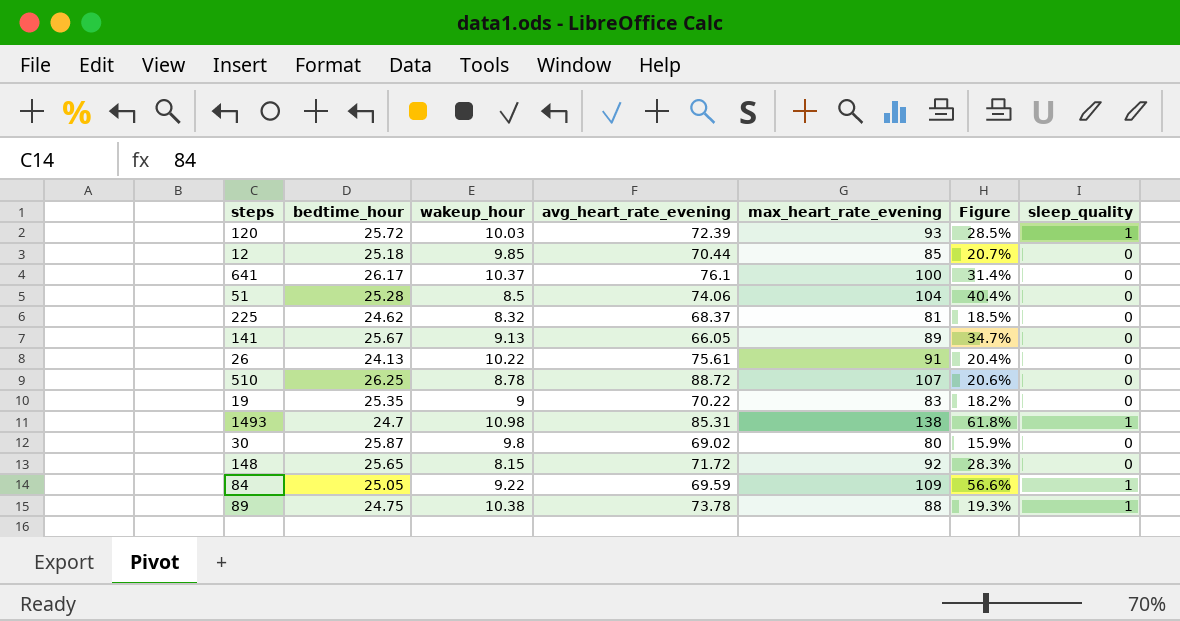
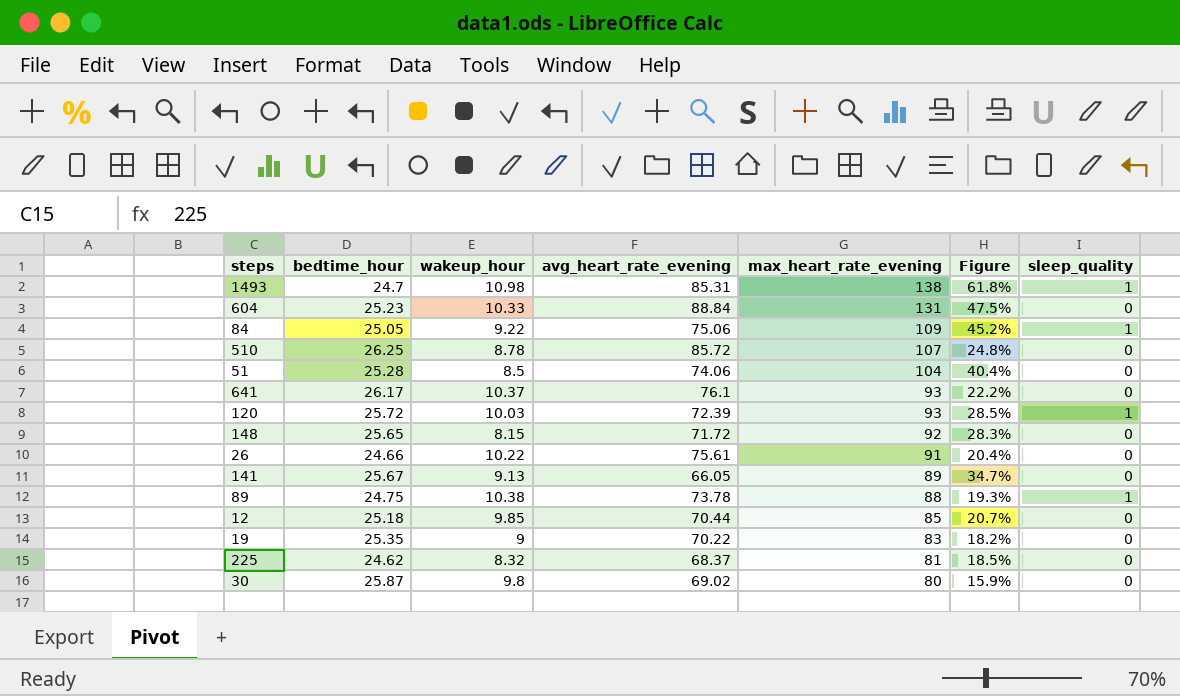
row order: none -> max_heart_rate_evening descending
row 604: none -> 25.23 | 10.33 | 88.84 | 131 | 47.5% | 0
84 | avg_heart_rate_evening: 69.59 -> 75.06
84 | Figure: 56.6% -> 45.2%
510 | avg_heart_rate_evening: 88.72 -> 85.72
510 | Figure: 20.6% -> 24.8%
641 | max_heart_rate_evening: 100 -> 93
641 | Figure: 31.4% -> 22.2%
26 | bedtime_hour: 24.13 -> 24.66

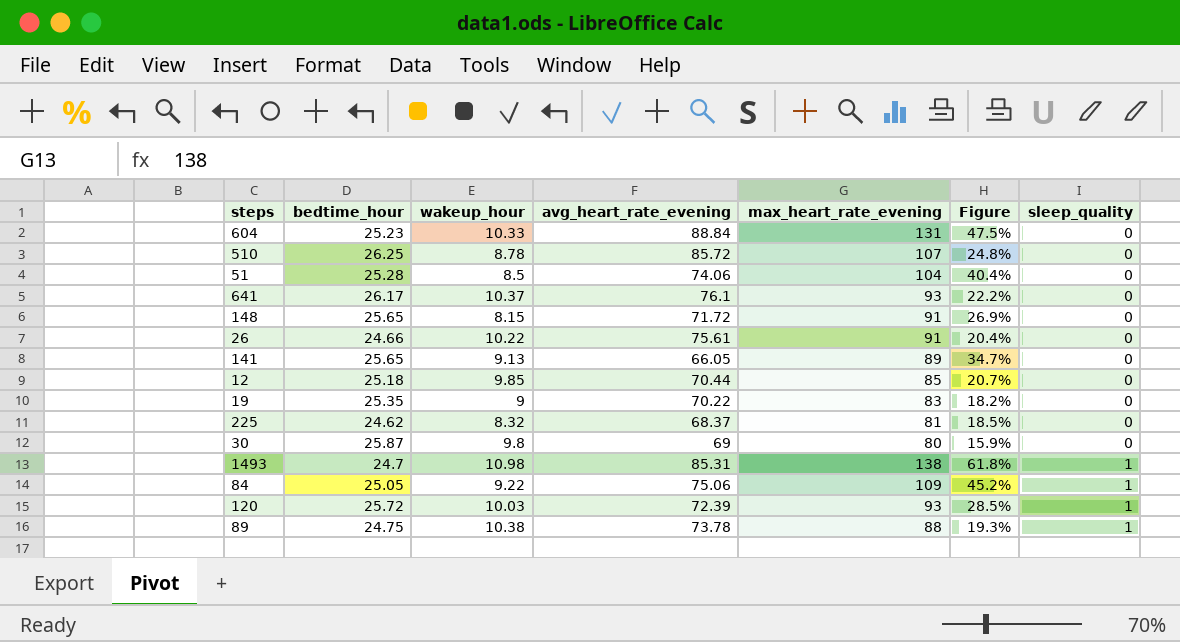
row order: max_heart_rate_evening descending -> sleep_quality ascending
148 | max_heart_rate_evening: 92 -> 91
148 | Figure: 28.3% -> 26.9%
141 | bedtime_hour: 25.67 -> 25.65
30 | avg_heart_rate_evening: 69.02 -> 69

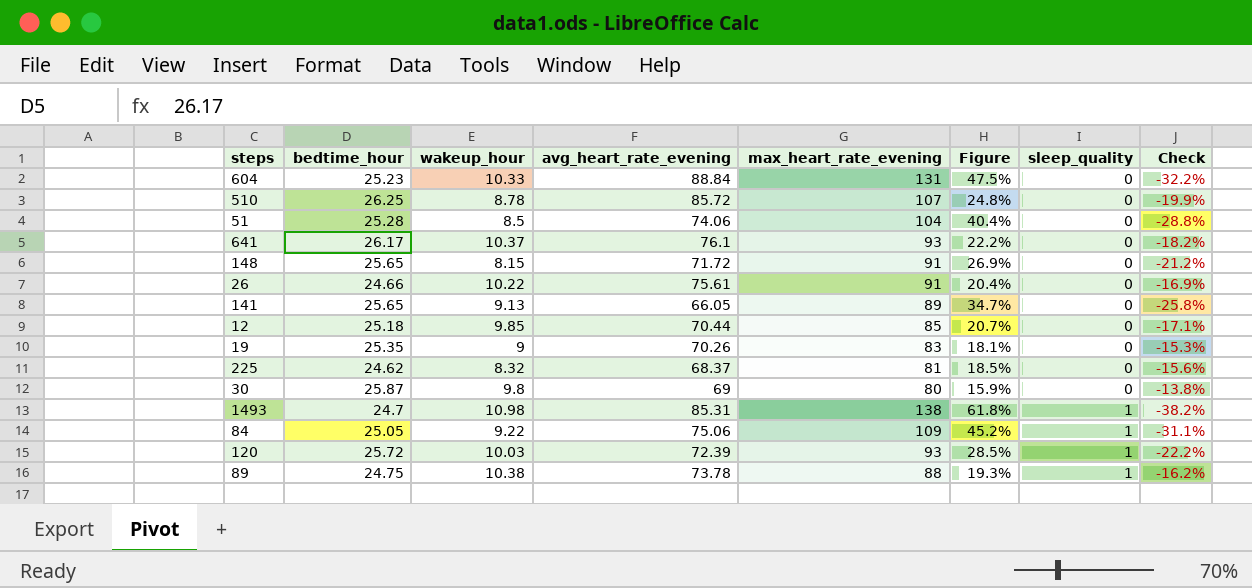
column Check | formula: none -> ([avg_heart_rate_evening] - [max_heart_rate_evening]) / [max_heart_rate_evening]
19 | avg_heart_rate_evening: 70.22 -> 70.26
19 | Figure: 18.2% -> 18.1%

